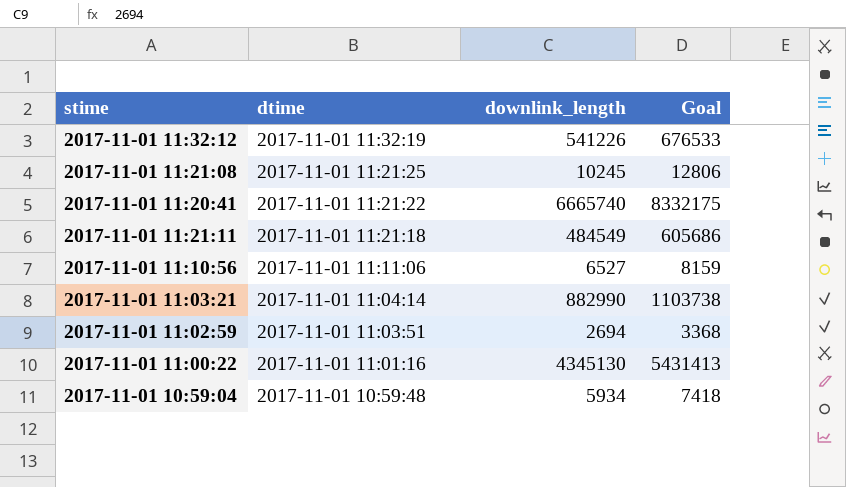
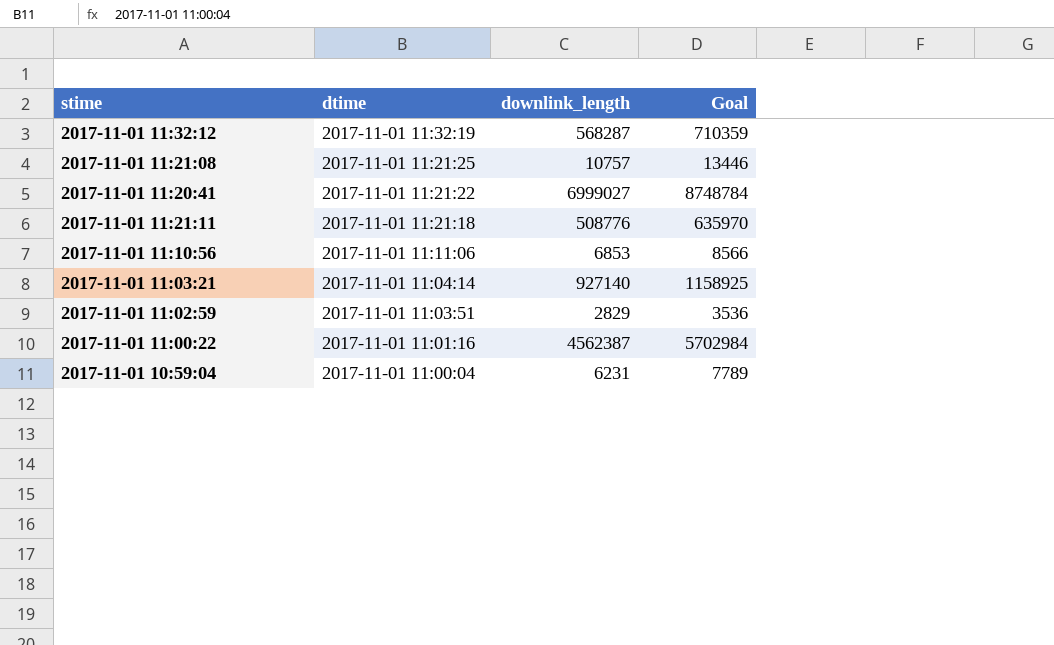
2017-11-01 11:32:12 | downlink_length: 541226 -> 568287
2017-11-01 11:32:12 | Goal: 676533 -> 710359
2017-11-01 11:21:08 | downlink_length: 10245 -> 10757
2017-11-01 11:21:08 | Goal: 12806 -> 13446
2017-11-01 11:20:41 | downlink_length: 6665740 -> 6999027
2017-11-01 11:20:41 | Goal: 8332175 -> 8748784
2017-11-01 11:21:11 | downlink_length: 484549 -> 508776
2017-11-01 11:21:11 | Goal: 605686 -> 635970
2017-11-01 11:10:56 | downlink_length: 6527 -> 6853
2017-11-01 11:10:56 | Goal: 8159 -> 8566
2017-11-01 11:03:21 | downlink_length: 882990 -> 927140
2017-11-01 11:03:21 | Goal: 1103738 -> 1158925
2017-11-01 11:02:59 | downlink_length: 2694 -> 2829
2017-11-01 11:02:59 | Goal: 3368 -> 3536
2017-11-01 11:00:22 | downlink_length: 4345130 -> 4562387
2017-11-01 11:00:22 | Goal: 5431413 -> 5702984
2017-11-01 10:59:04 | dtime: 2017-11-01 10:59:48 -> 2017-11-01 11:00:04
2017-11-01 10:59:04 | downlink_length: 5934 -> 6231
2017-11-01 10:59:04 | Goal: 7418 -> 7789

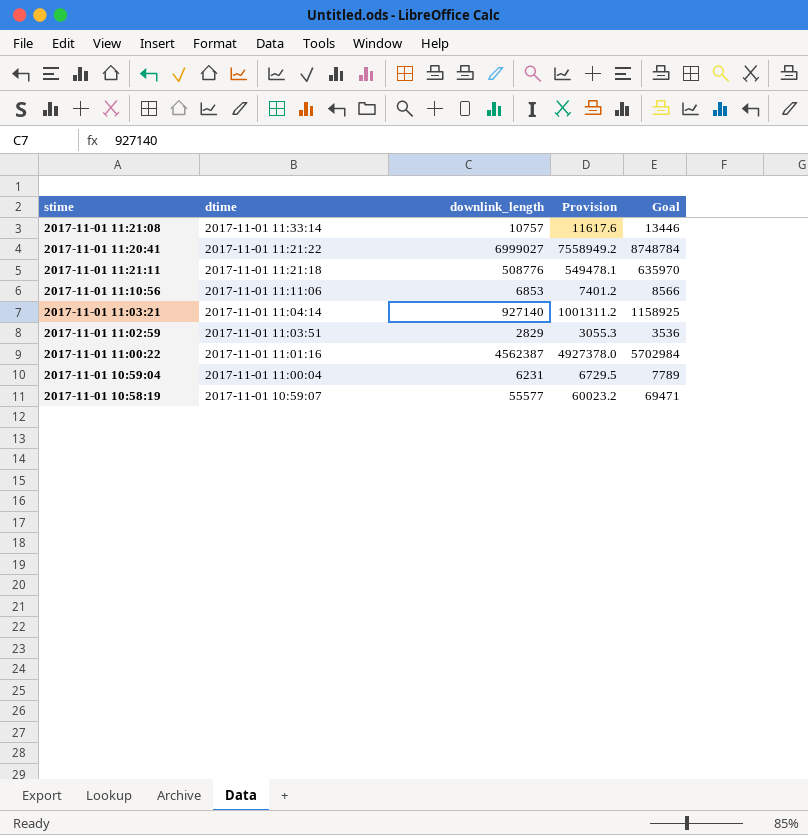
column Provision | formula: none -> [downlink_length] * 1.08
row 2017-11-01 11:32:12: 2017-11-01 11:32:19 | 568287 | 710359 -> none
2017-11-01 11:21:08 | dtime: 2017-11-01 11:21:25 -> 2017-11-01 11:33:14
row 2017-11-01 10:58:19: none -> 2017-11-01 10:59:07 | 55577 | 60023.2 | 69471

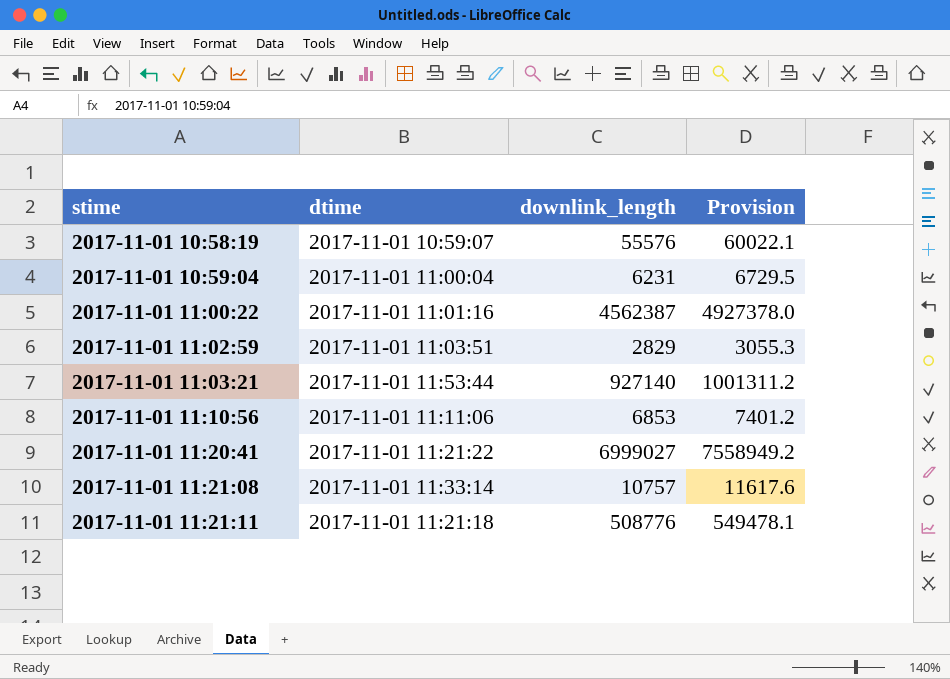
row order: dtime descending -> stime ascending
column Goal | formula: [downlink_length] * 1.25 -> none
2017-11-01 10:58:19 | downlink_length: 55577 -> 55576
2017-11-01 10:58:19 | Provision: 60023.2 -> 60022.1
2017-11-01 11:03:21 | dtime: 2017-11-01 11:04:14 -> 2017-11-01 11:53:44

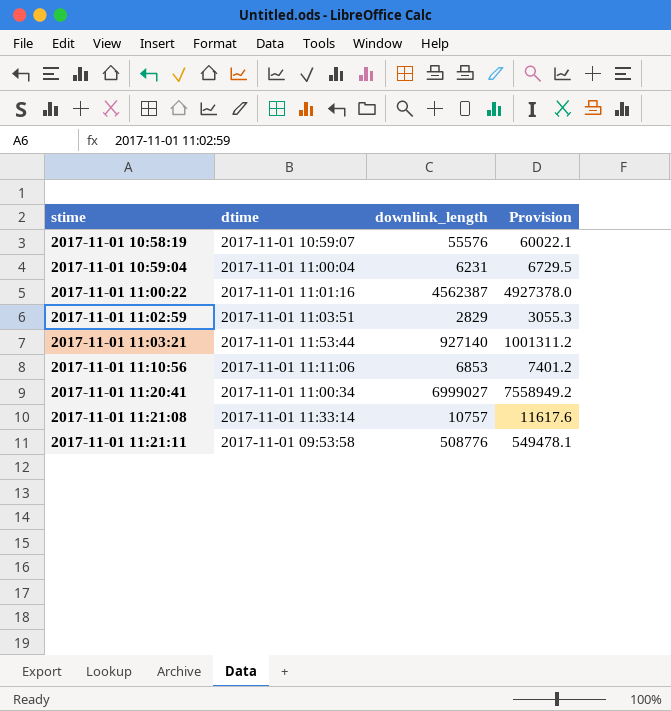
2017-11-01 11:20:41 | dtime: 2017-11-01 11:21:22 -> 2017-11-01 11:00:34
2017-11-01 11:21:11 | dtime: 2017-11-01 11:21:18 -> 2017-11-01 09:53:58

